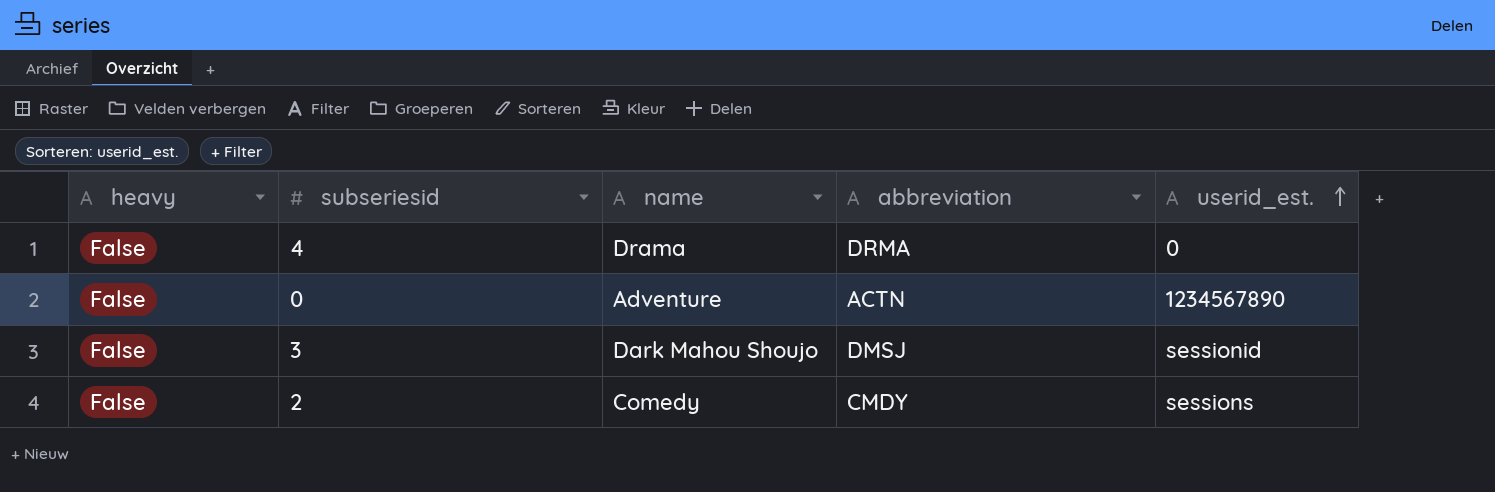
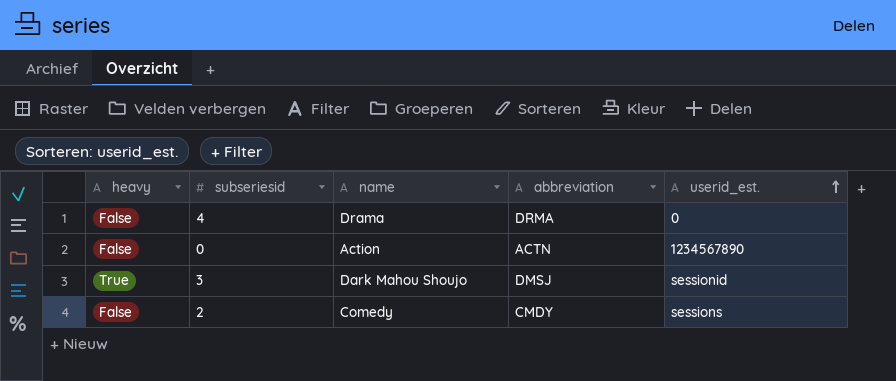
0 | name: Adventure -> Action
3 | heavy: False -> True

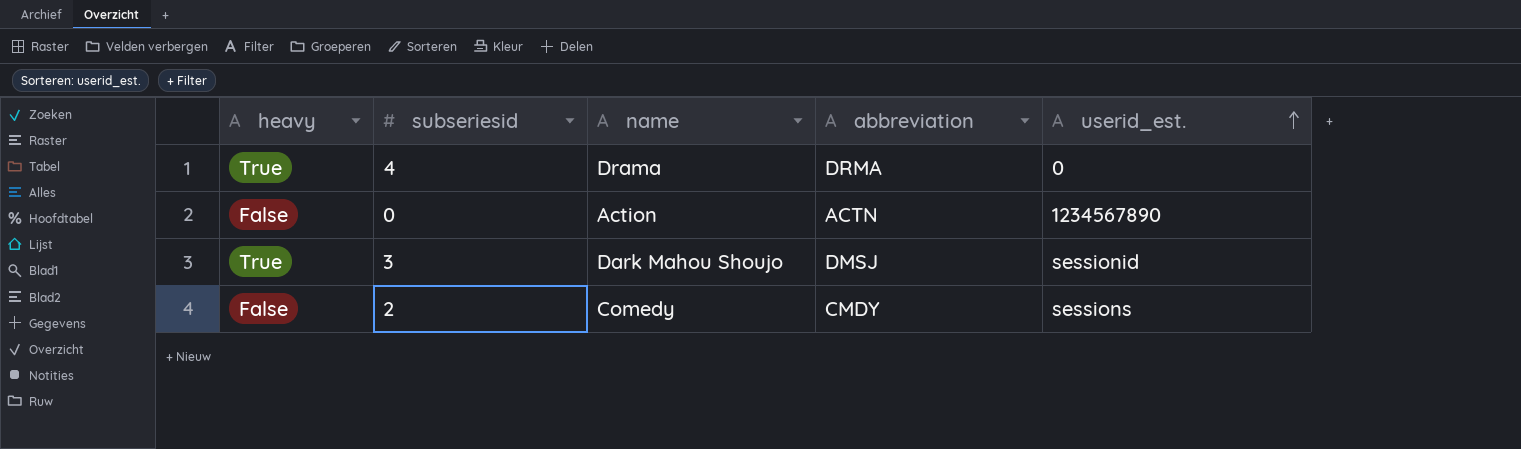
4 | heavy: False -> True

